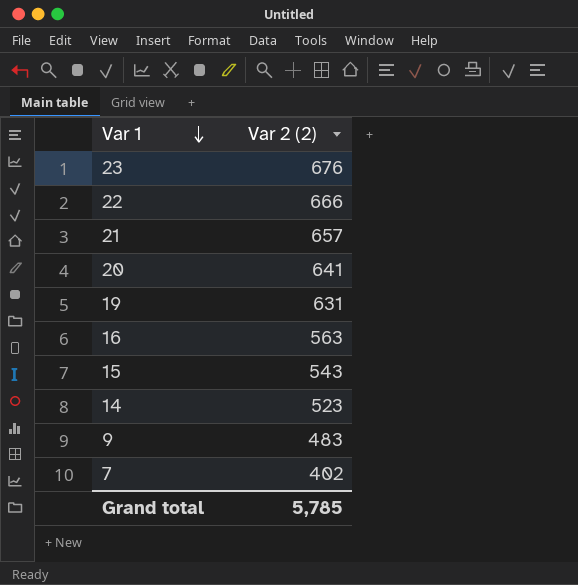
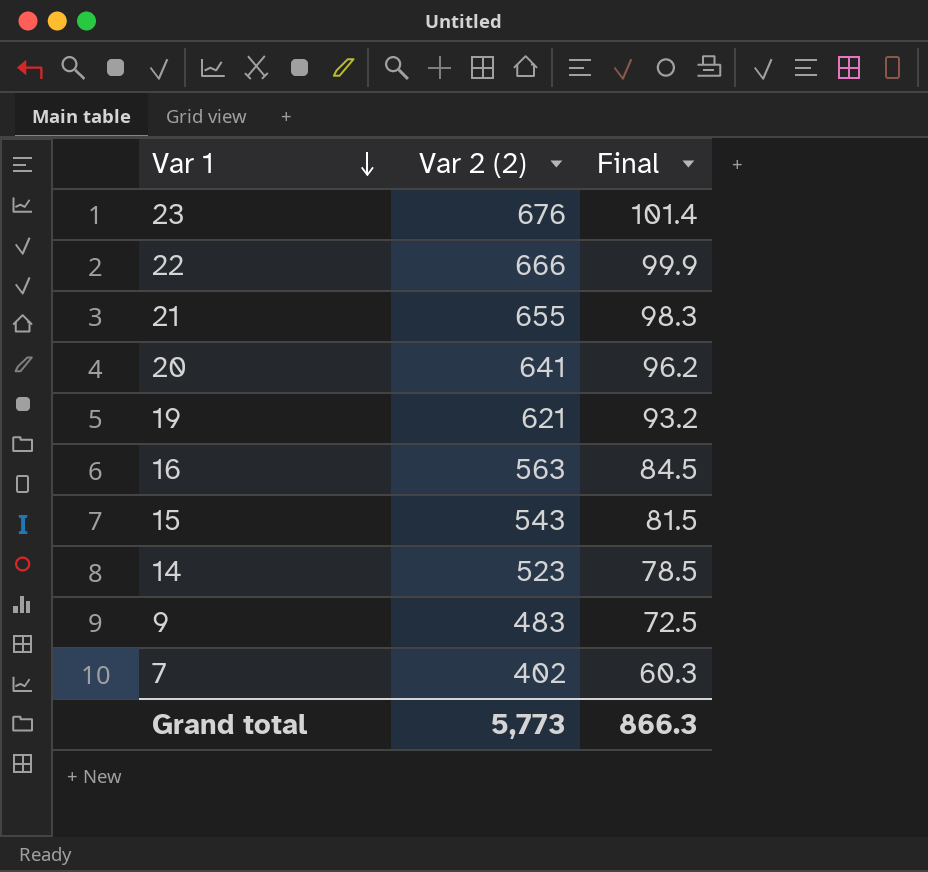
column Final | formula: none -> [Var 2 (2)] * 0.15
21 | Var 2 (2): 657 -> 655
19 | Var 2 (2): 631 -> 621
Grand total | Var 2 (2): 5,785 -> 5,773

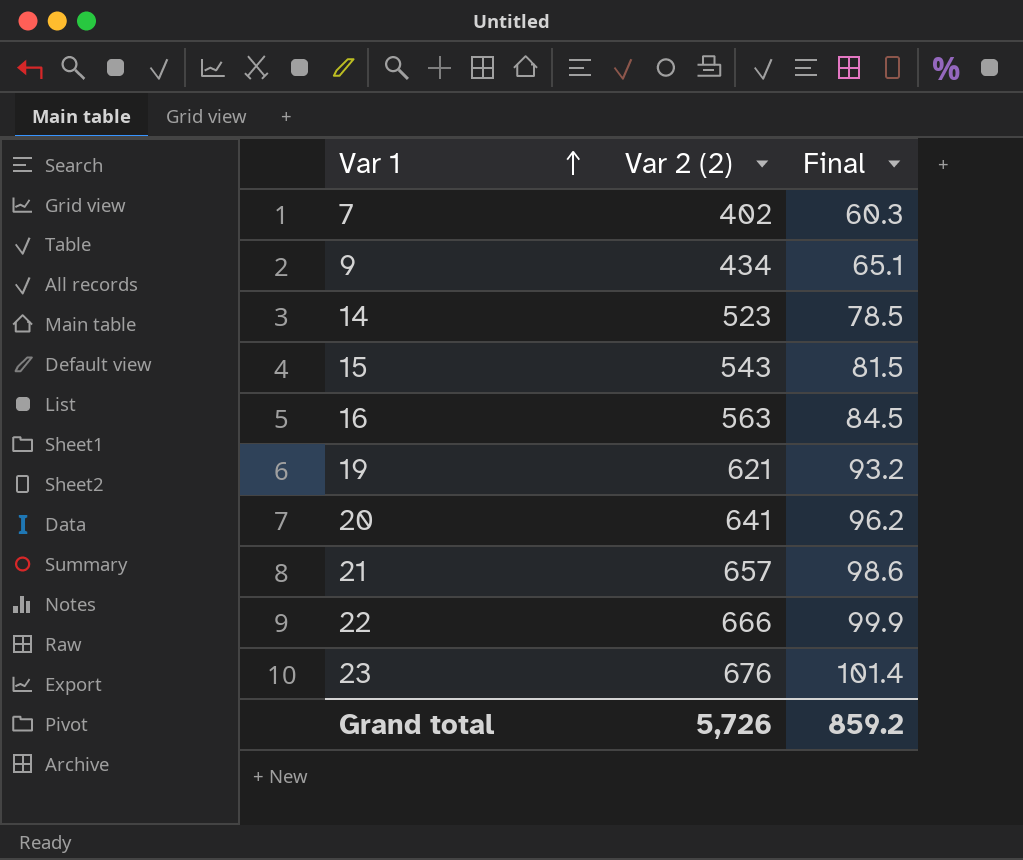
row order: Var 1 descending -> Var 1 ascending
9 | Var 2 (2): 483 -> 434
9 | Final: 72.5 -> 65.1
21 | Var 2 (2): 655 -> 657
21 | Final: 98.3 -> 98.6
Grand total | Var 2 (2): 5,773 -> 5,726
Grand total | Final: 866.3 -> 859.2

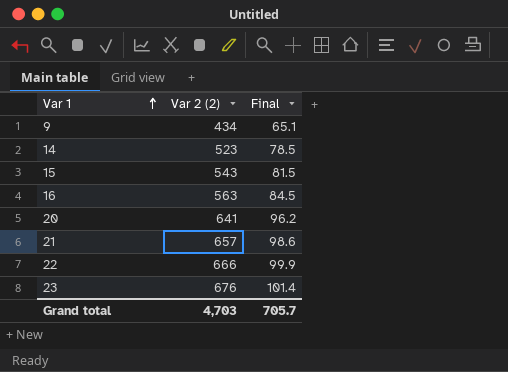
row 7: 402 | 60.3 -> none
row 19: 621 | 93.2 -> none
Grand total | Var 2 (2): 5,726 -> 4,703
Grand total | Final: 859.2 -> 705.7

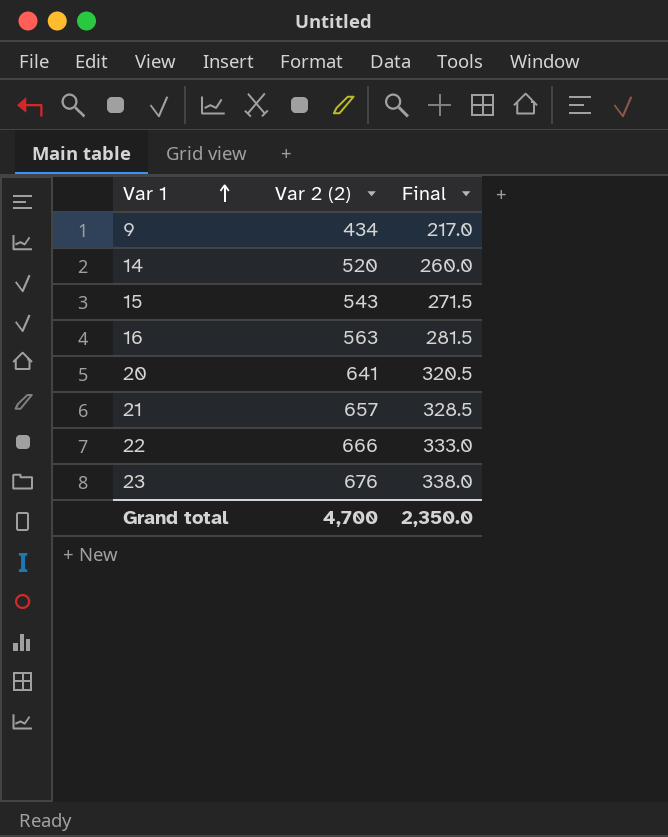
column Final | formula: [Var 2 (2)] * 0.15 -> [Var 2 (2)] * 0.5
14 | Var 2 (2): 523 -> 520
Grand total | Var 2 (2): 4,703 -> 4,700
Grand total | Final: 705.7 -> 2,350.0

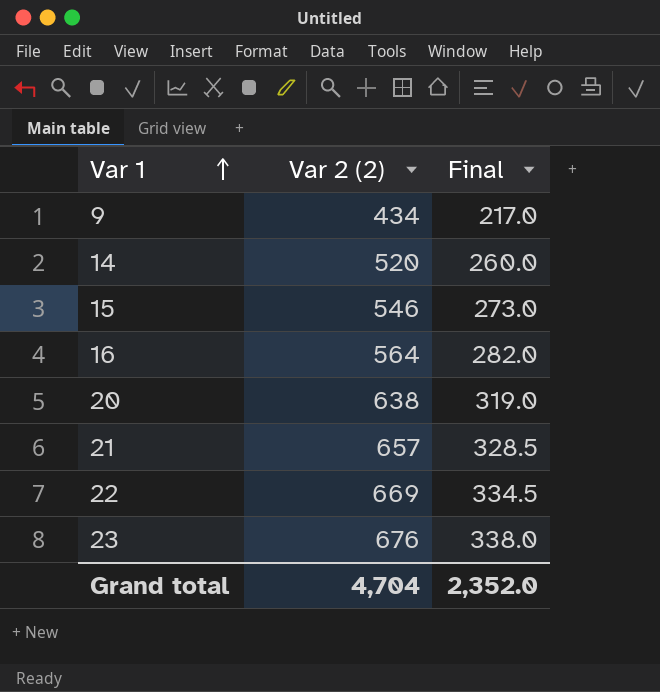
15 | Var 2 (2): 543 -> 546
15 | Final: 271.5 -> 273.0
16 | Var 2 (2): 563 -> 564
16 | Final: 281.5 -> 282.0
20 | Var 2 (2): 641 -> 638
20 | Final: 320.5 -> 319.0
22 | Var 2 (2): 666 -> 669
22 | Final: 333.0 -> 334.5
Grand total | Var 2 (2): 4,700 -> 4,704
Grand total | Final: 2,350.0 -> 2,352.0

